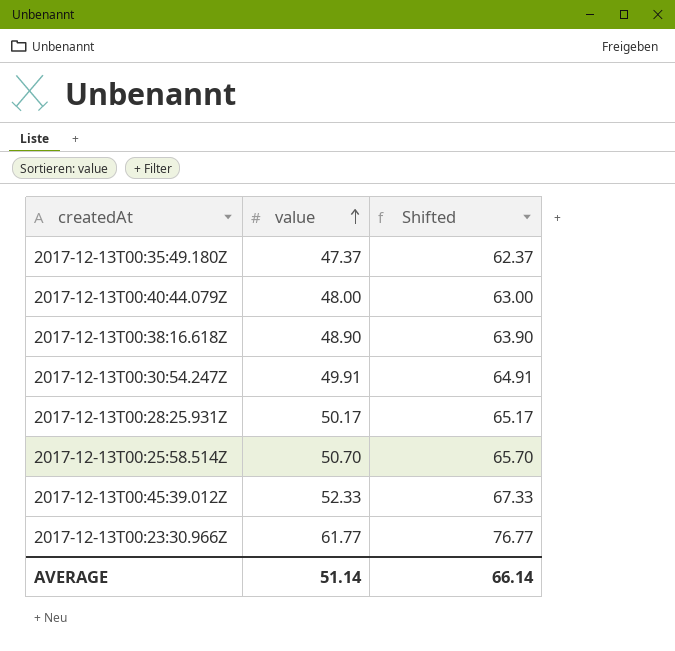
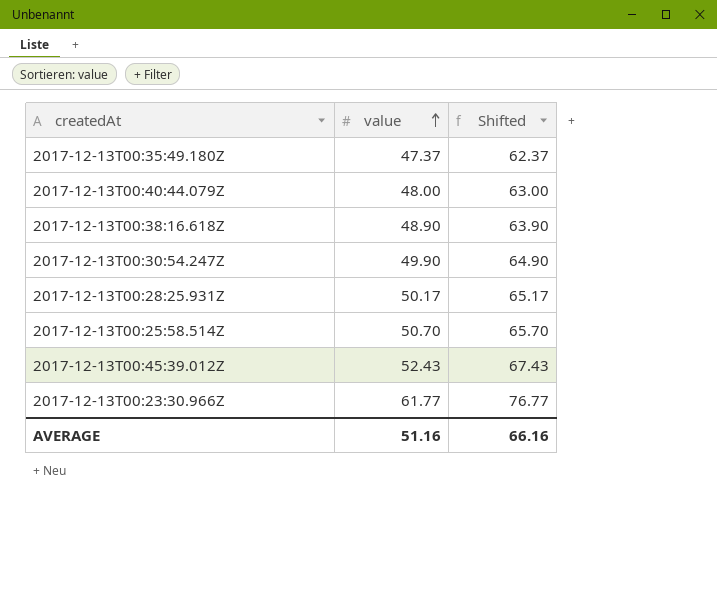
2017-12-13T00:30:54.247Z | value: 49.91 -> 49.90
2017-12-13T00:30:54.247Z | Shifted: 64.91 -> 64.90
2017-12-13T00:45:39.012Z | value: 52.33 -> 52.43
2017-12-13T00:45:39.012Z | Shifted: 67.33 -> 67.43
AVERAGE | value: 51.14 -> 51.16
AVERAGE | Shifted: 66.14 -> 66.16

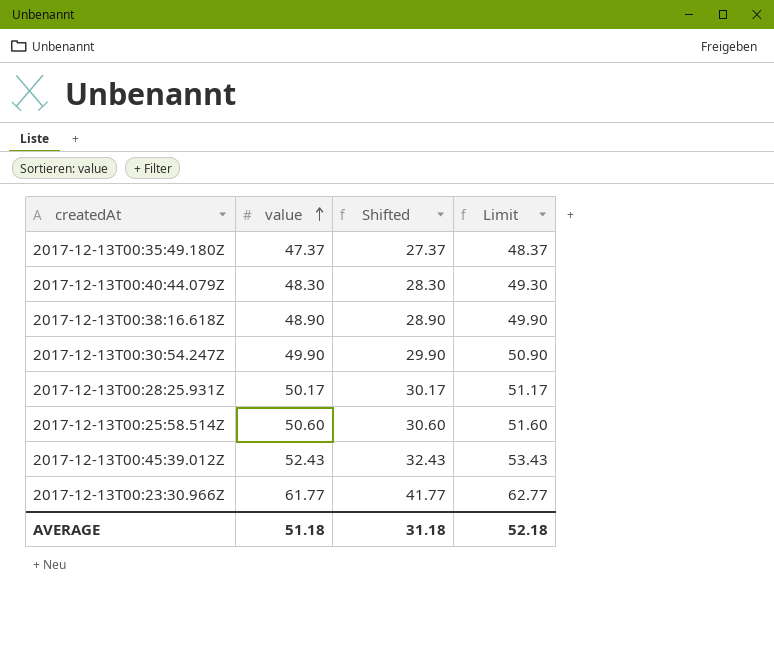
column Shifted | formula: [value] + 15 -> [value] - 20
column Limit | formula: none -> [value] + 1
2017-12-13T00:40:44.079Z | value: 48.00 -> 48.30
2017-12-13T00:25:58.514Z | value: 50.70 -> 50.60
AVERAGE | value: 51.16 -> 51.18
AVERAGE | Shifted: 66.16 -> 31.18

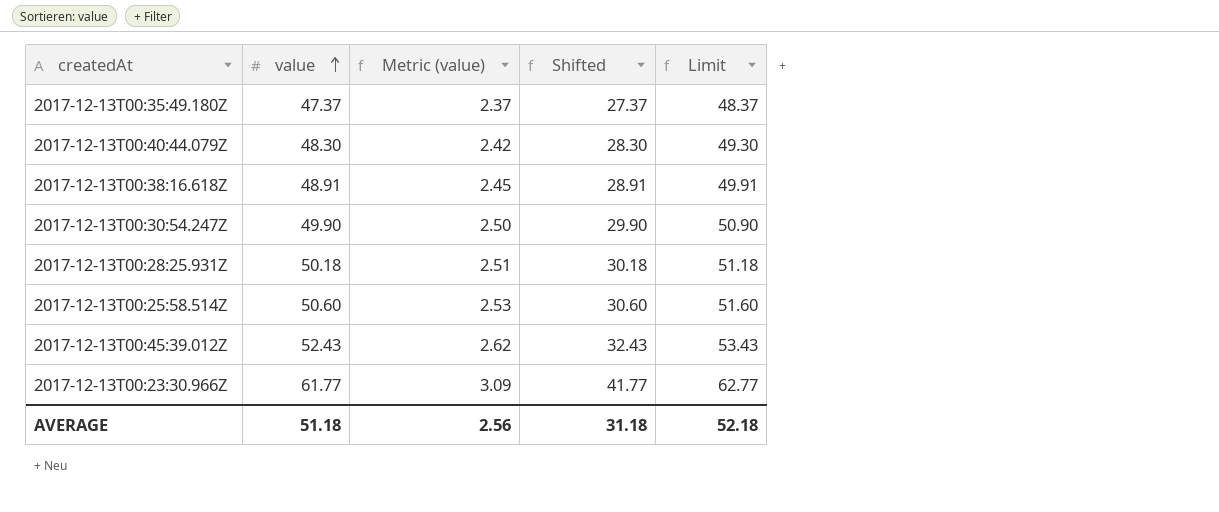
column Metric (value) | formula: none -> [value] * 0.05
2017-12-13T00:38:16.618Z | value: 48.90 -> 48.91
2017-12-13T00:38:16.618Z | Shifted: 28.90 -> 28.91
2017-12-13T00:38:16.618Z | Limit: 49.90 -> 49.91
2017-12-13T00:28:25.931Z | value: 50.17 -> 50.18
2017-12-13T00:28:25.931Z | Shifted: 30.17 -> 30.18
2017-12-13T00:28:25.931Z | Limit: 51.17 -> 51.18

